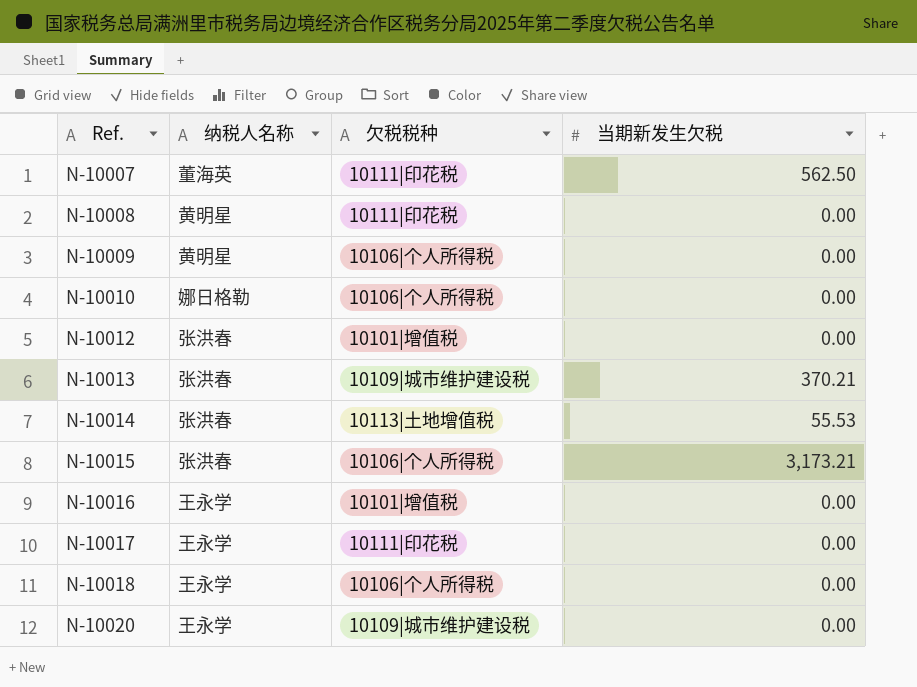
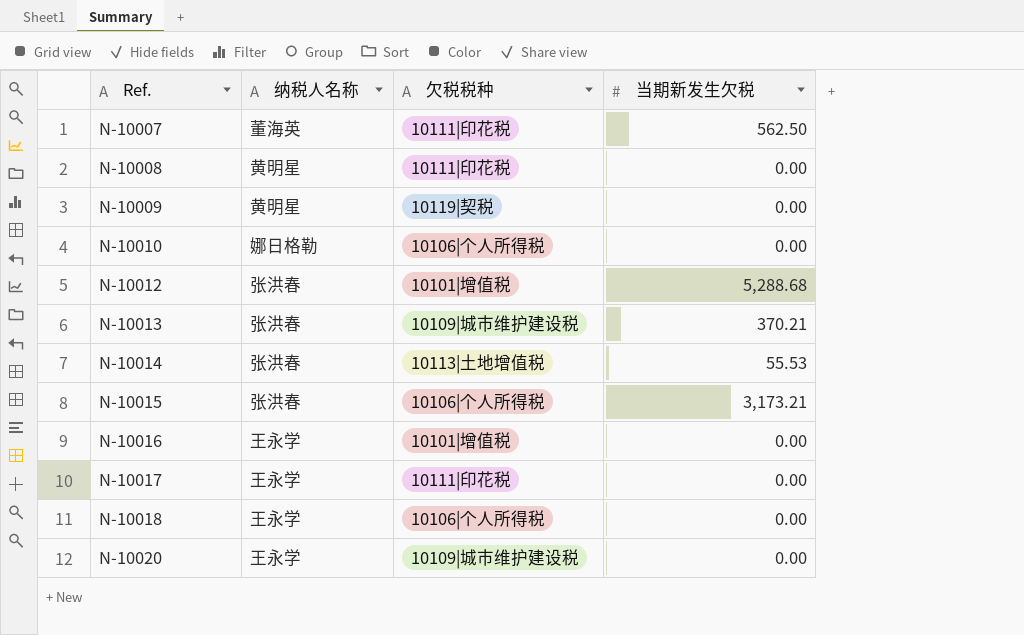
N-10009 | 欠税税种: 10106|个人所得税 -> 10119|契税
N-10012 | 当期新发生欠税: 0.00 -> 5,288.68

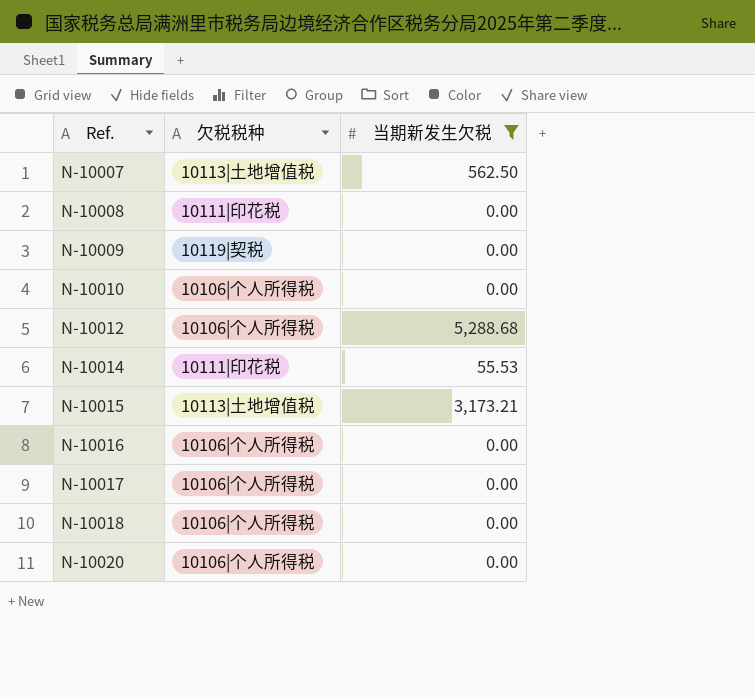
filter: none -> 当期新发生欠税 != 370.21
column 纳税人名称 | position: 2 -> none
N-10007 | 欠税税种: 10111|印花税 -> 10113|土地增值税
N-10012 | 欠税税种: 10101|增值税 -> 10106|个人所得税
N-10014 | 欠税税种: 10113|土地增值税 -> 10111|印花税
N-10015 | 欠税税种: 10106|个人所得税 -> 10113|土地增值税
N-10016 | 欠税税种: 10101|增值税 -> 10106|个人所得税
N-10017 | 欠税税种: 10111|印花税 -> 10106|个人所得税
N-10020 | 欠税税种: 10109|城市维护建设税 -> 10106|个人所得税

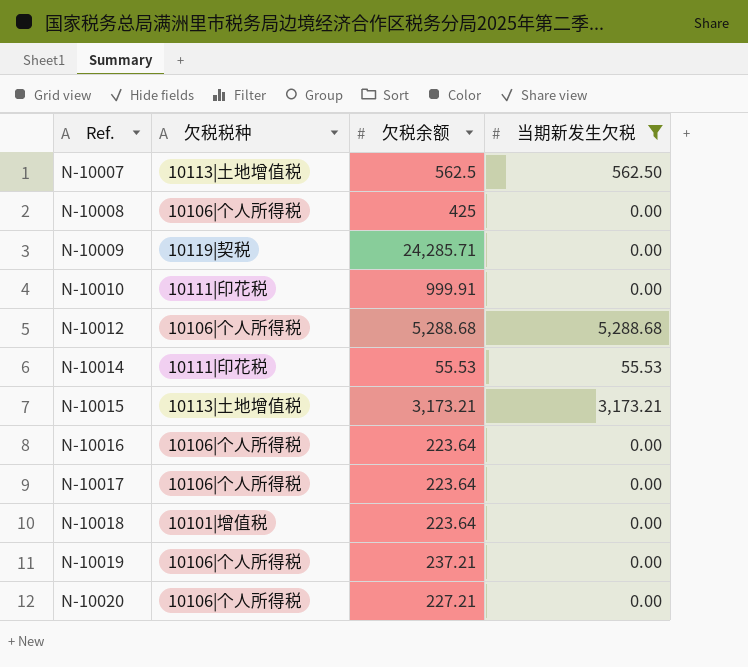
column 欠税余额 | position: none -> 3
N-10008 | 欠税税种: 10111|印花税 -> 10106|个人所得税
N-10010 | 欠税税种: 10106|个人所得税 -> 10111|印花税
N-10018 | 欠税税种: 10106|个人所得税 -> 10101|增值税
row N-10019: none -> 10106|个人所得税 | 237.21 | 0.00

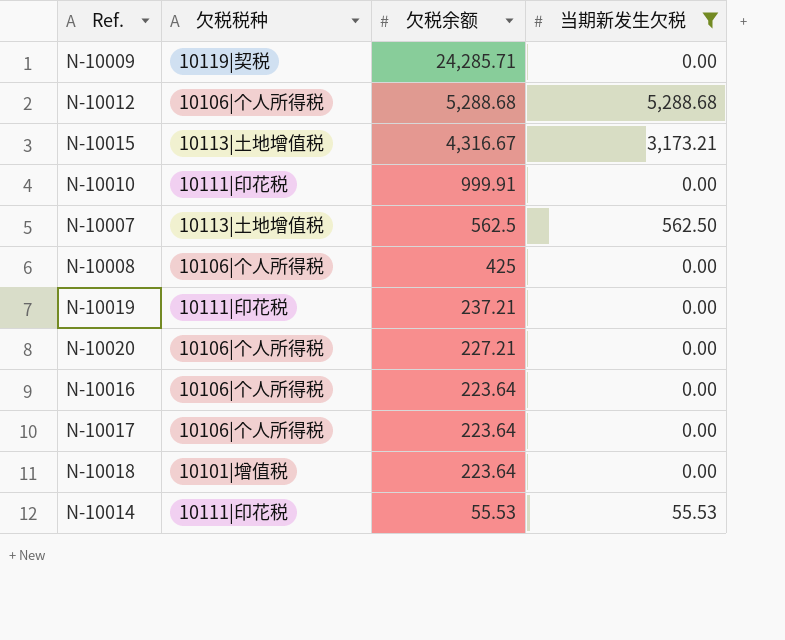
row order: Ref. ascending -> 欠税余额 descending
N-10015 | 欠税余额: 3,173.21 -> 4,316.67
N-10019 | 欠税税种: 10106|个人所得税 -> 10111|印花税

